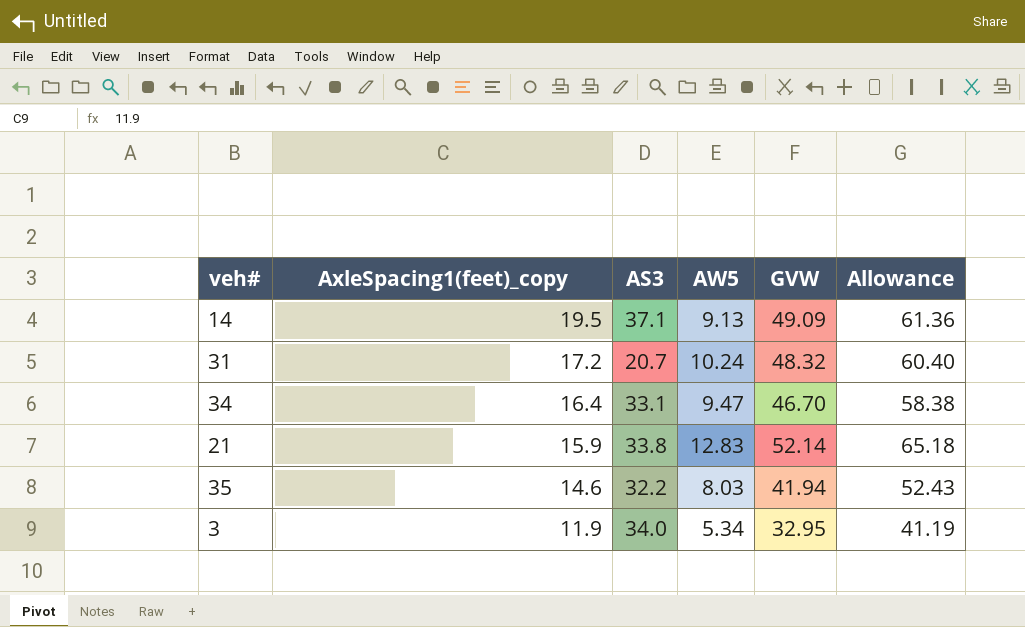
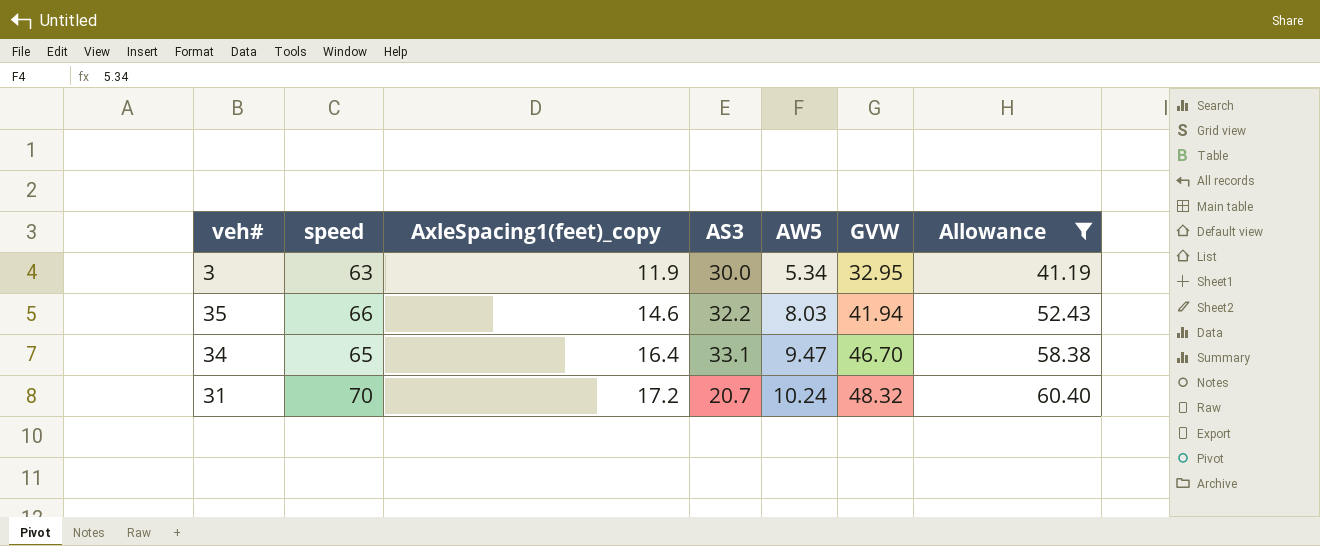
filter: none -> Allowance <= 60.40
row order: AxleSpacing1(feet)_copy descending -> AxleSpacing1(feet)_copy ascending
column speed | position: none -> 2
3 | AS3: 34.0 -> 30.0

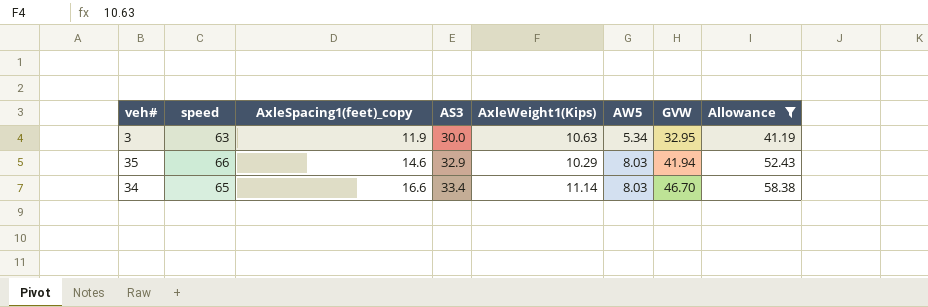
column AxleWeight1(Kips) | position: none -> 5
row 31: 70 | 17.2 | 20.7 | 10.24 | 48.32 | 60.40 -> none
35 | AS3: 32.2 -> 32.9
34 | AxleSpacing1(feet)_copy: 16.4 -> 16.6
34 | AS3: 33.1 -> 33.4
34 | AW5: 9.47 -> 8.03

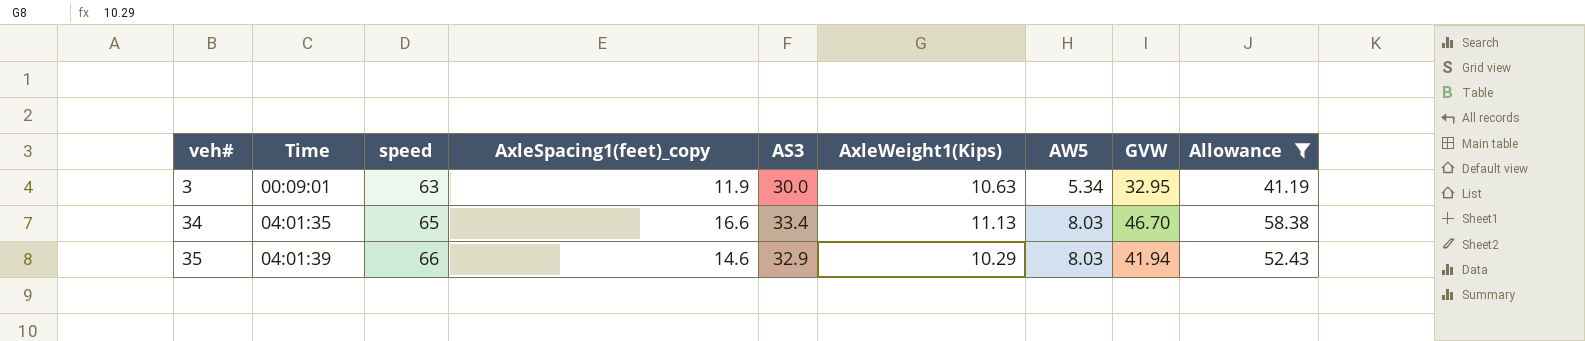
row order: AxleSpacing1(feet)_copy ascending -> veh# ascending
column Time | position: none -> 2
34 | AxleWeight1(Kips): 11.14 -> 11.13

